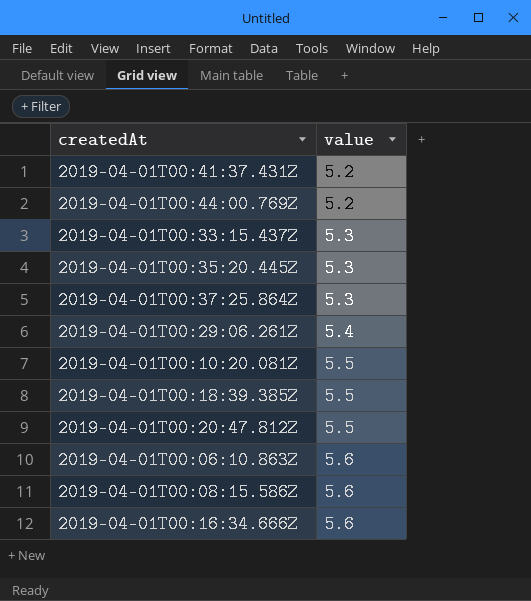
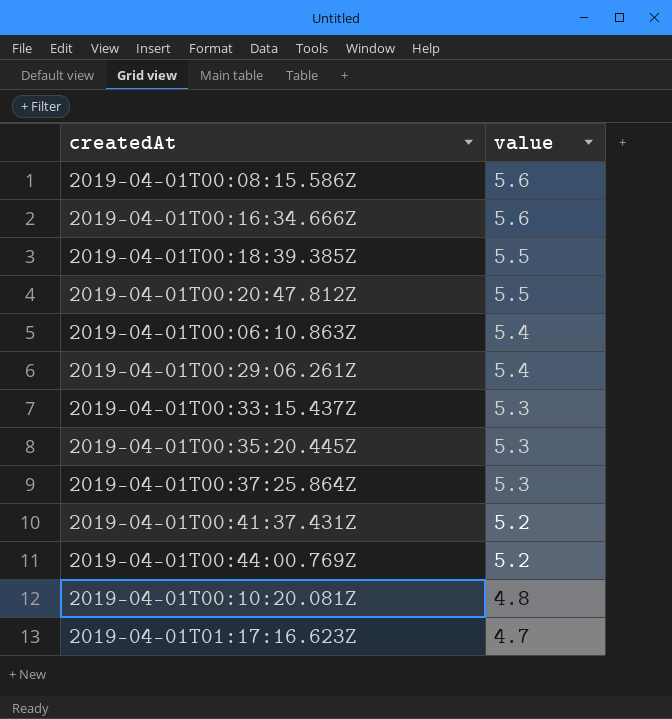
row order: value ascending -> value descending
2019-04-01T00:06:10.863Z | value: 5.6 -> 5.4
2019-04-01T00:10:20.081Z | value: 5.5 -> 4.8
row 2019-04-01T01:17:16.623Z: none -> 4.7

